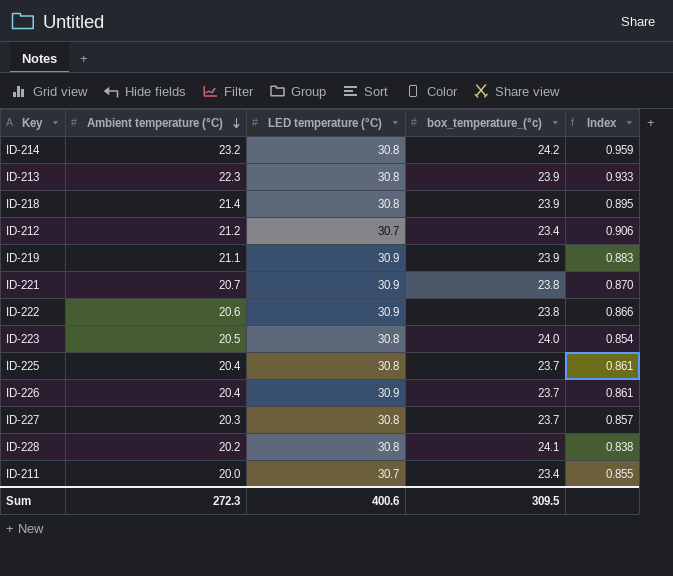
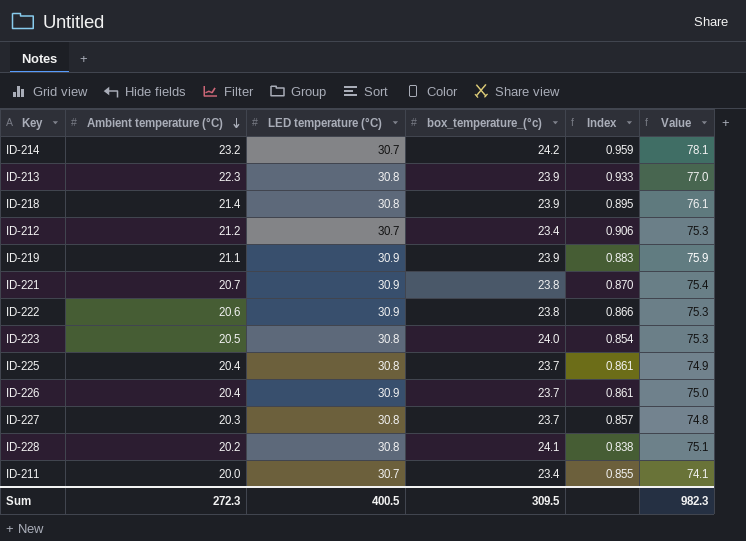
column Value | formula: none -> [Ambient temperature (°C)] + [LED temperature (°C)] + [box_temperature_(°c)]
ID-214 | LED temperature (°C): 30.8 -> 30.7
Sum | LED temperature (°C): 400.6 -> 400.5

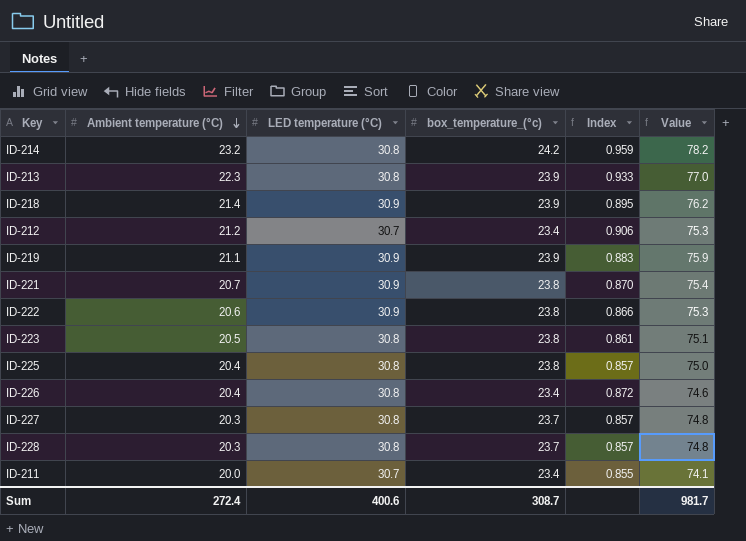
ID-214 | LED temperature (°C): 30.7 -> 30.8
ID-214 | Value: 78.1 -> 78.2
ID-218 | LED temperature (°C): 30.8 -> 30.9
ID-218 | Value: 76.1 -> 76.2
ID-223 | box_temperature_(°c): 24.0 -> 23.8
ID-223 | Index: 0.854 -> 0.861
ID-223 | Value: 75.3 -> 75.1
ID-225 | box_temperature_(°c): 23.7 -> 23.8
ID-225 | Index: 0.861 -> 0.857
ID-225 | Value: 74.9 -> 75.0
ID-226 | LED temperature (°C): 30.9 -> 30.8
ID-226 | box_temperature_(°c): 23.7 -> 23.4
ID-226 | Index: 0.861 -> 0.872
ID-226 | Value: 75.0 -> 74.6
ID-228 | Ambient temperature (°C): 20.2 -> 20.3
ID-228 | box_temperature_(°c): 24.1 -> 23.7
ID-228 | Index: 0.838 -> 0.857
ID-228 | Value: 75.1 -> 74.8
Sum | Ambient temperature (°C): 272.3 -> 272.4
Sum | LED temperature (°C): 400.5 -> 400.6
Sum | box_temperature_(°c): 309.5 -> 308.7
Sum | Value: 982.3 -> 981.7

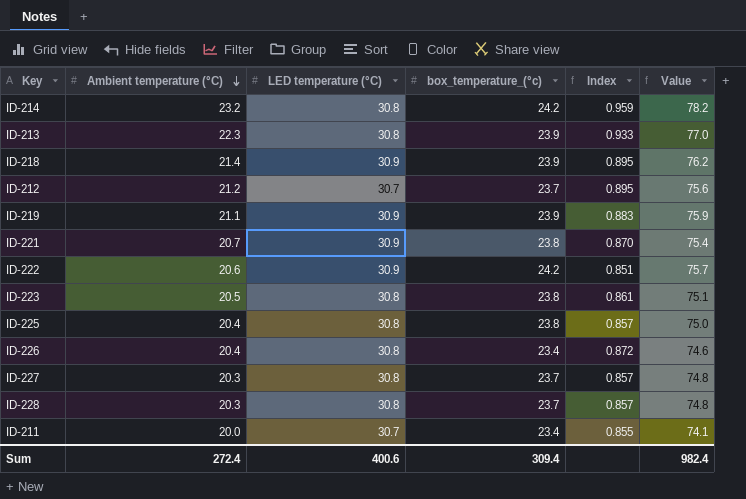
ID-212 | box_temperature_(°c): 23.4 -> 23.7
ID-212 | Index: 0.906 -> 0.895
ID-212 | Value: 75.3 -> 75.6
ID-222 | box_temperature_(°c): 23.8 -> 24.2
ID-222 | Index: 0.866 -> 0.851
ID-222 | Value: 75.3 -> 75.7
Sum | box_temperature_(°c): 308.7 -> 309.4
Sum | Value: 981.7 -> 982.4

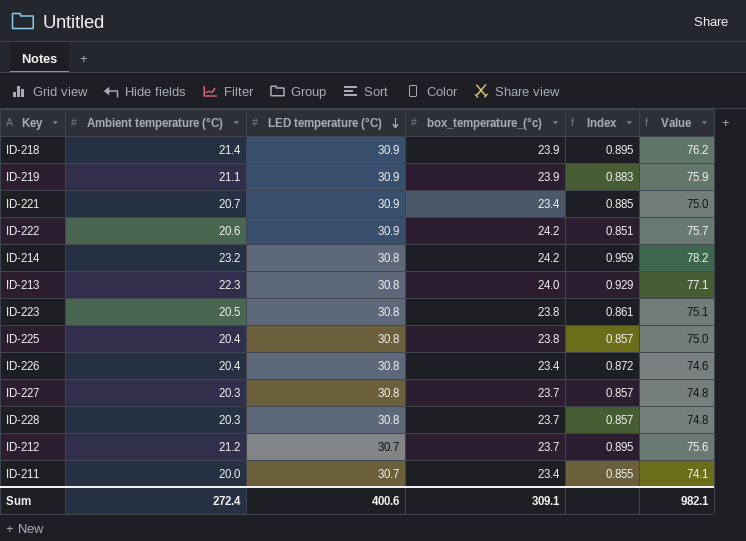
row order: Ambient temperature (°C) descending -> LED temperature (°C) descending
ID-221 | box_temperature_(°c): 23.8 -> 23.4
ID-221 | Index: 0.870 -> 0.885
ID-221 | Value: 75.4 -> 75.0
ID-213 | box_temperature_(°c): 23.9 -> 24.0
ID-213 | Index: 0.933 -> 0.929
ID-213 | Value: 77.0 -> 77.1
Sum | box_temperature_(°c): 309.4 -> 309.1
Sum | Value: 982.4 -> 982.1

